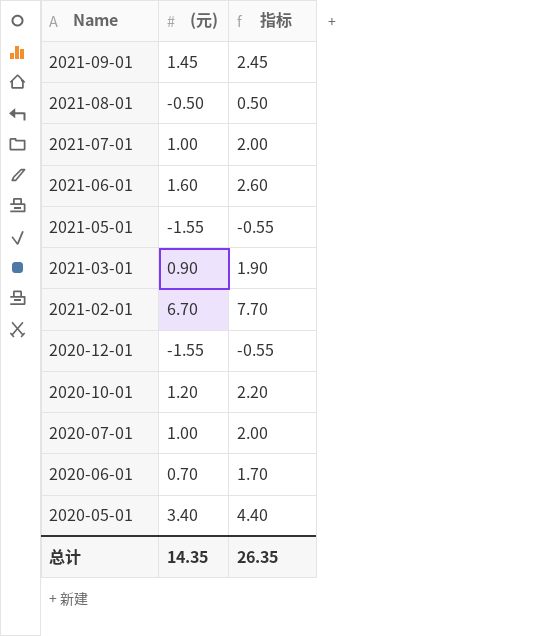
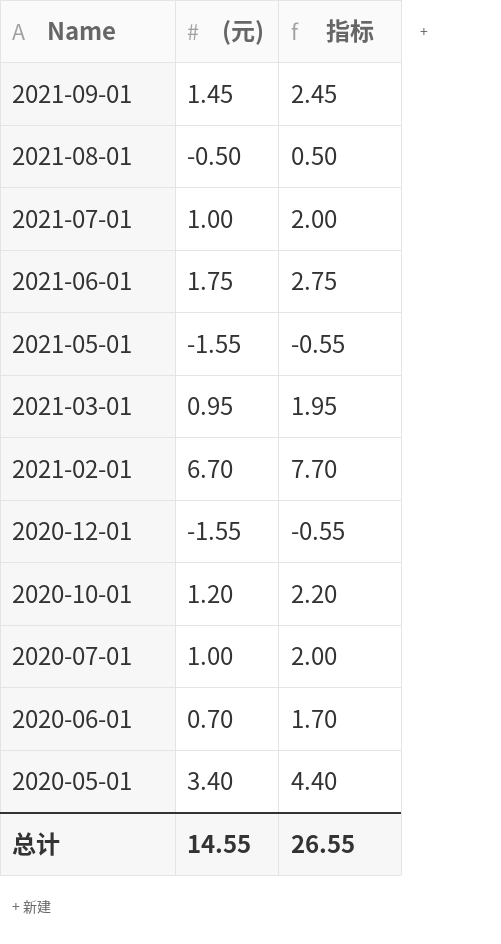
2021-06-01 | (元): 1.60 -> 1.75
2021-06-01 | 指标: 2.60 -> 2.75
2021-03-01 | (元): 0.90 -> 0.95
2021-03-01 | 指标: 1.90 -> 1.95
总计 | (元): 14.35 -> 14.55
总计 | 指标: 26.35 -> 26.55

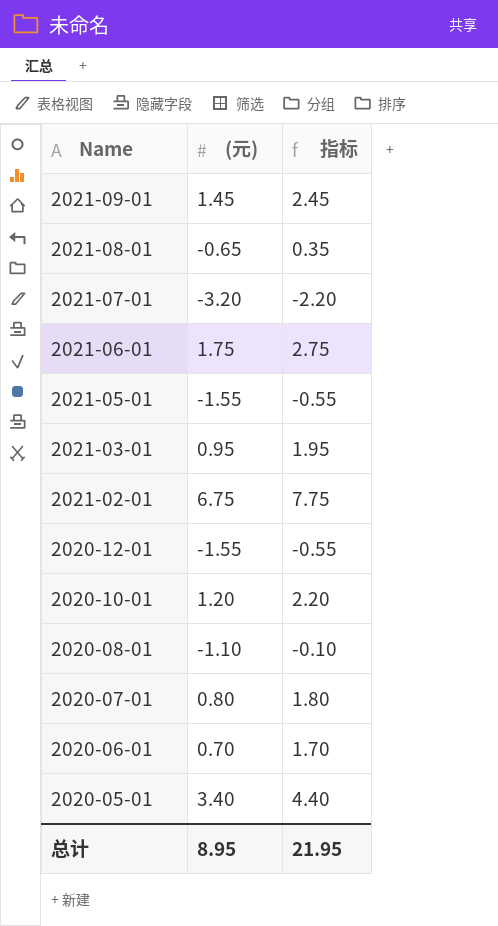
2021-08-01 | (元): -0.50 -> -0.65
2021-08-01 | 指标: 0.50 -> 0.35
2021-07-01 | (元): 1.00 -> -3.20
2021-07-01 | 指标: 2.00 -> -2.20
2021-02-01 | (元): 6.70 -> 6.75
2021-02-01 | 指标: 7.70 -> 7.75
row 2020-08-01: none -> -1.10 | -0.10
2020-07-01 | (元): 1.00 -> 0.80
2020-07-01 | 指标: 2.00 -> 1.80
总计 | (元): 14.55 -> 8.95
总计 | 指标: 26.55 -> 21.95

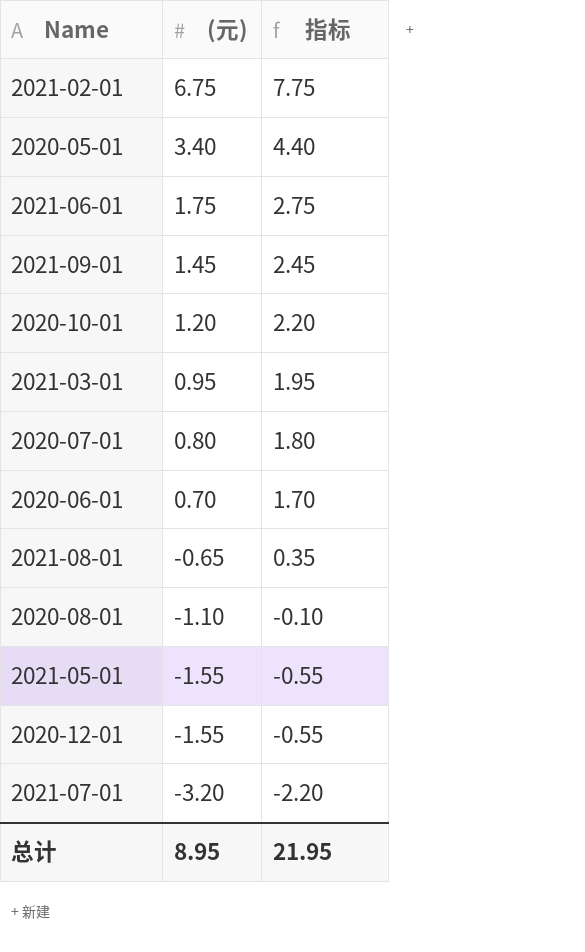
row order: Name descending -> (元) descending

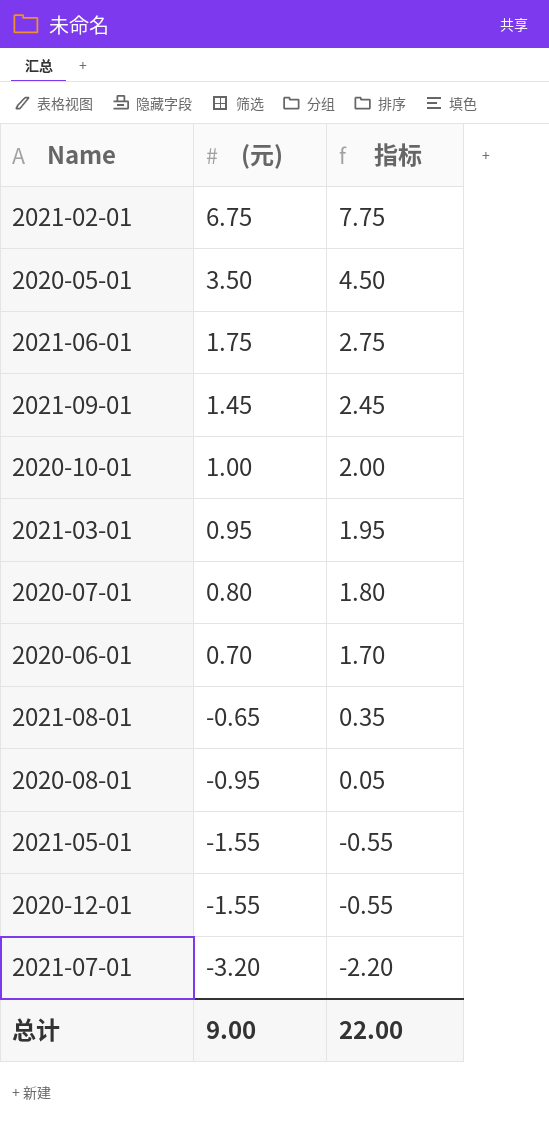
2020-05-01 | (元): 3.40 -> 3.50
2020-05-01 | 指标: 4.40 -> 4.50
2020-10-01 | (元): 1.20 -> 1.00
2020-10-01 | 指标: 2.20 -> 2.00
2020-08-01 | (元): -1.10 -> -0.95
2020-08-01 | 指标: -0.10 -> 0.05
总计 | (元): 8.95 -> 9.00
总计 | 指标: 21.95 -> 22.00

